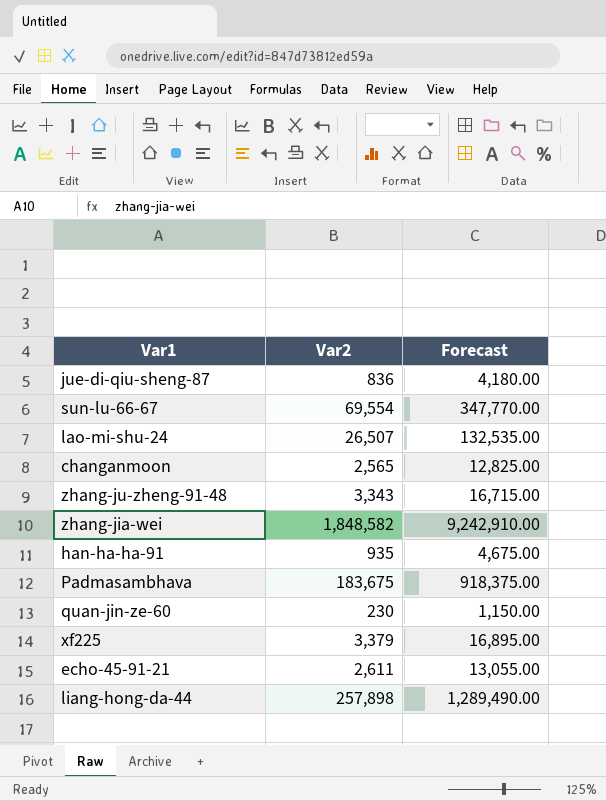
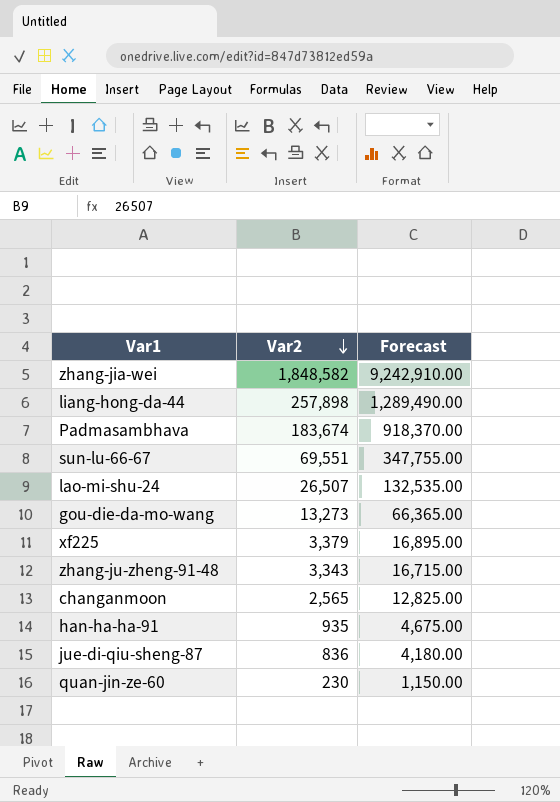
row order: none -> Var2 descending
row echo-45-91-21: 2,611 | 13,055.00 -> none
Padmasambhava | Var2: 183,675 -> 183,674
Padmasambhava | Forecast: 918,375.00 -> 918,370.00
sun-lu-66-67 | Var2: 69,554 -> 69,551
sun-lu-66-67 | Forecast: 347,770.00 -> 347,755.00
row gou-die-da-mo-wang: none -> 13,273 | 66,365.00

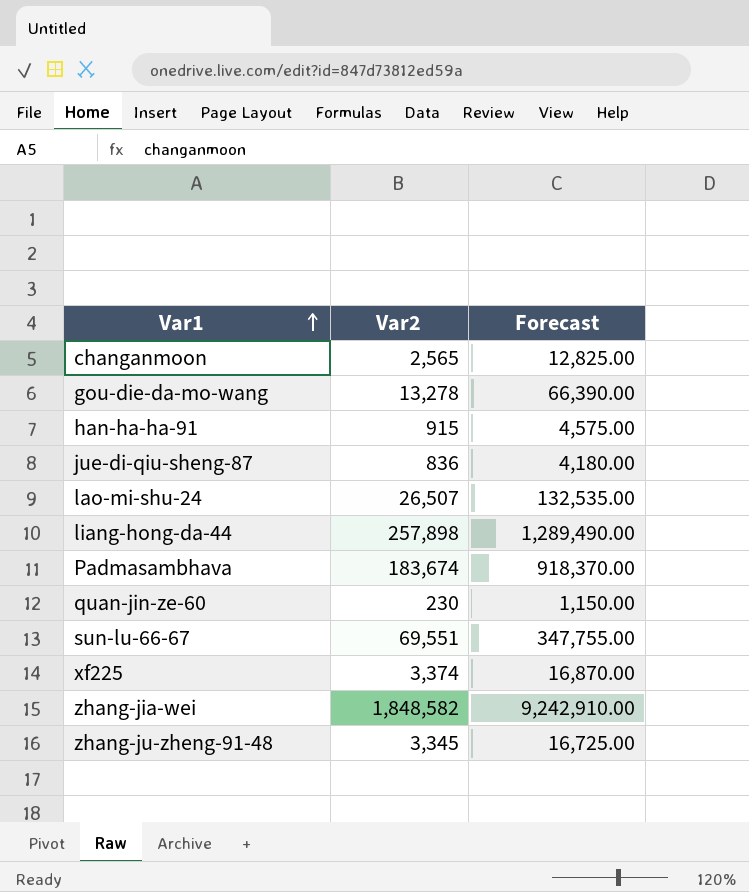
row order: Var2 descending -> Var1 ascending
gou-die-da-mo-wang | Var2: 13,273 -> 13,278
gou-die-da-mo-wang | Forecast: 66,365.00 -> 66,390.00
han-ha-ha-91 | Var2: 935 -> 915
han-ha-ha-91 | Forecast: 4,675.00 -> 4,575.00
xf225 | Var2: 3,379 -> 3,374
xf225 | Forecast: 16,895.00 -> 16,870.00
zhang-ju-zheng-91-48 | Var2: 3,343 -> 3,345
zhang-ju-zheng-91-48 | Forecast: 16,715.00 -> 16,725.00

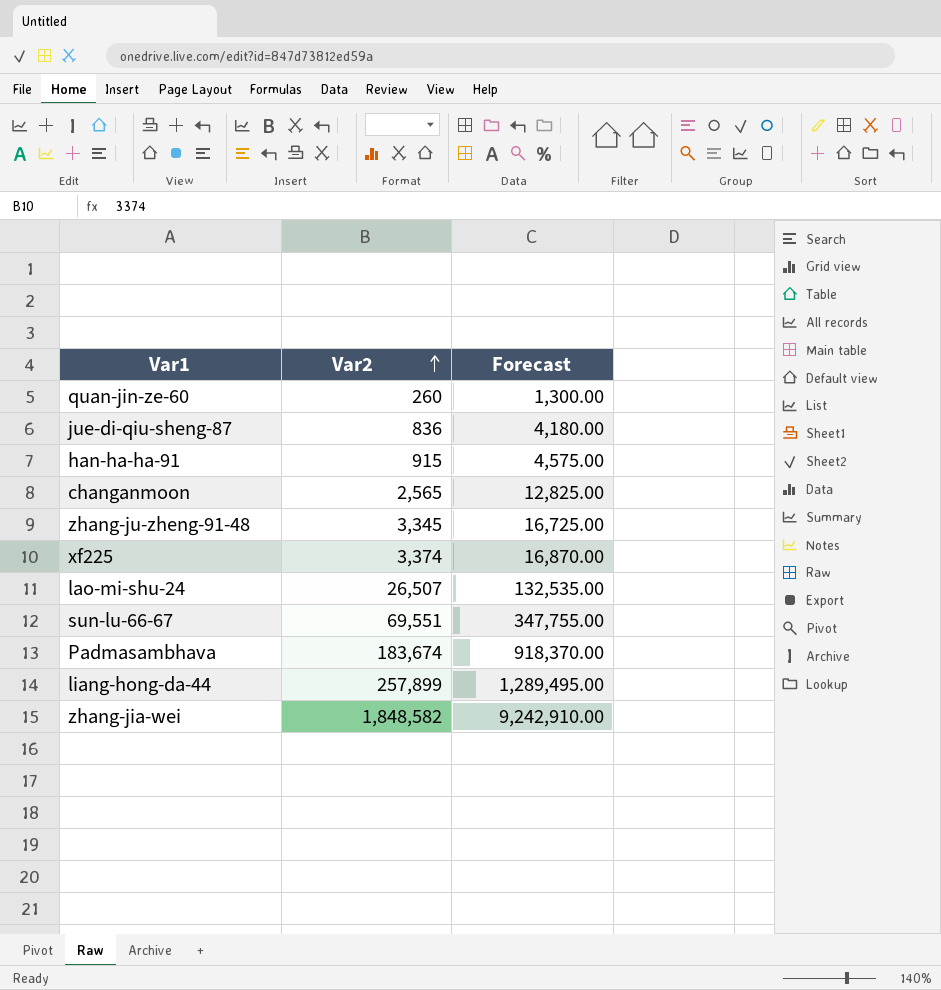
row order: Var1 ascending -> Var2 ascending
row gou-die-da-mo-wang: 13,278 | 66,390.00 -> none
quan-jin-ze-60 | Var2: 230 -> 260
quan-jin-ze-60 | Forecast: 1,150.00 -> 1,300.00
liang-hong-da-44 | Var2: 257,898 -> 257,899
liang-hong-da-44 | Forecast: 1,289,490.00 -> 1,289,495.00

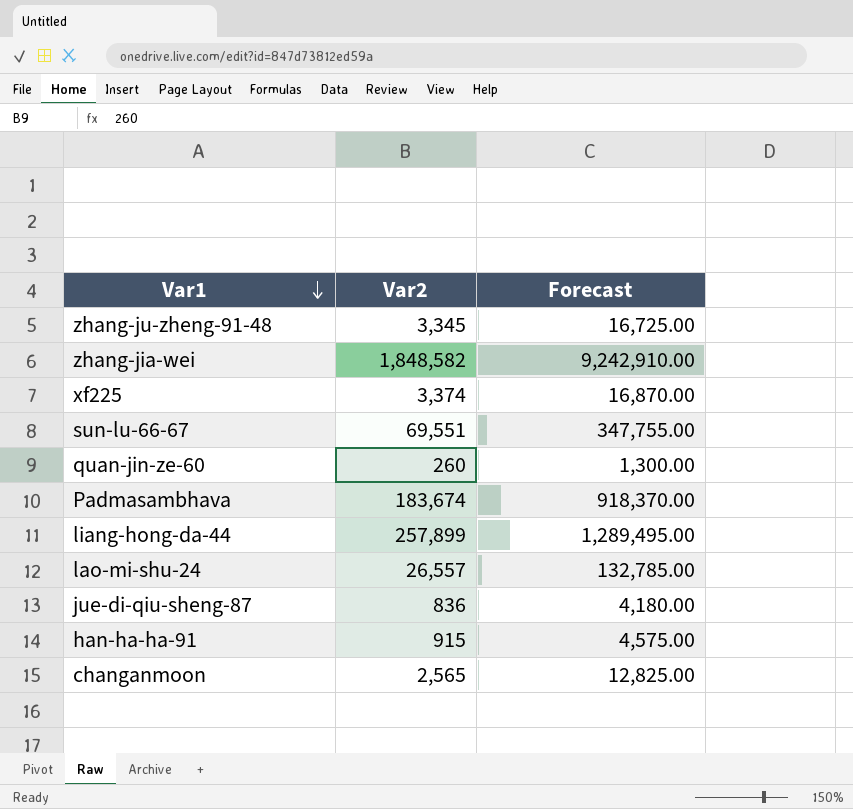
row order: Var2 ascending -> Var1 descending
lao-mi-shu-24 | Var2: 26,507 -> 26,557
lao-mi-shu-24 | Forecast: 132,535.00 -> 132,785.00

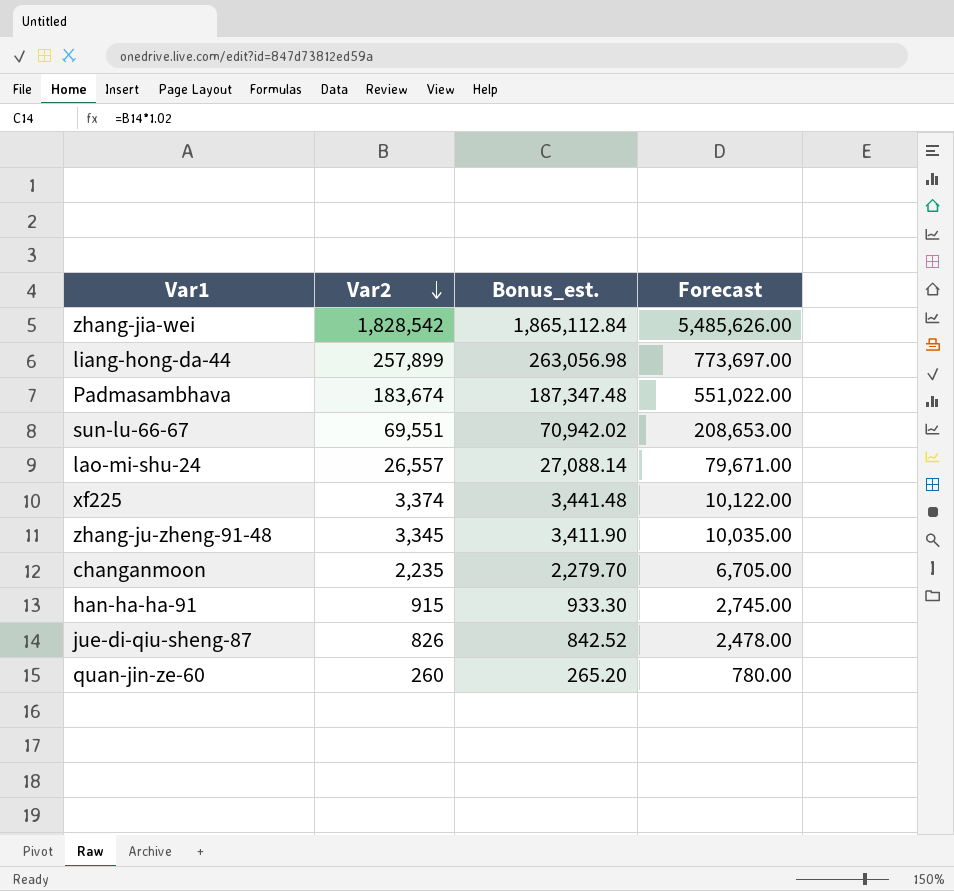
row order: Var1 descending -> Var2 descending
column Bonus_est. | formula: none -> [Var2] * 1.02
column Forecast | formula: [Var2] * 5 -> [Var2] * 3
zhang-jia-wei | Var2: 1,848,582 -> 1,828,542
changanmoon | Var2: 2,565 -> 2,235
jue-di-qiu-sheng-87 | Var2: 836 -> 826

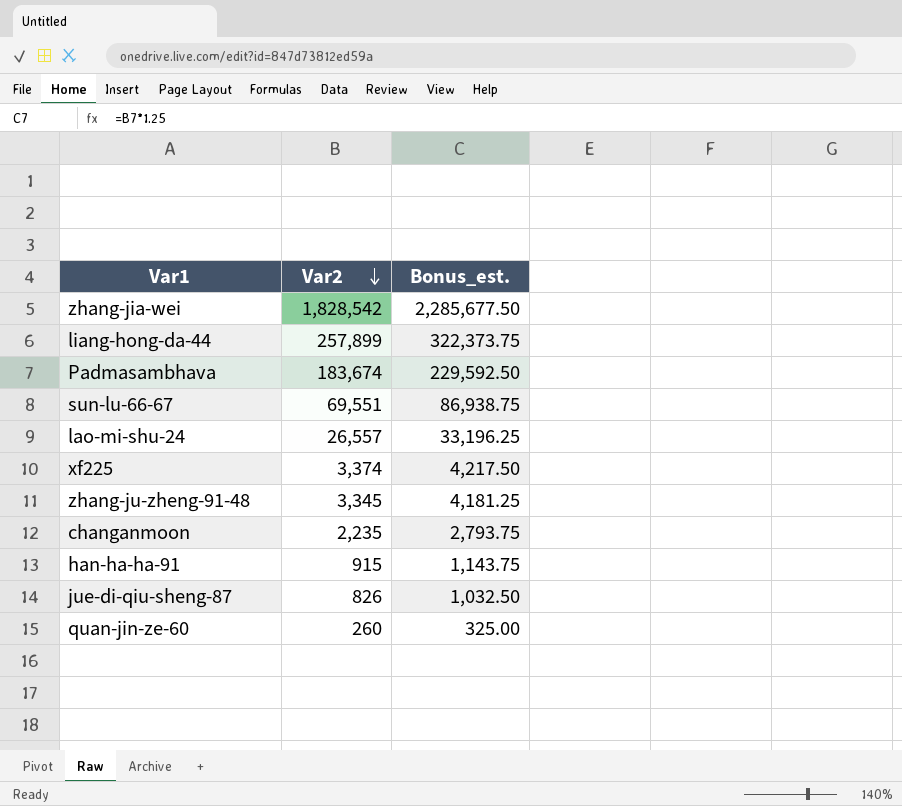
column Forecast | formula: [Var2] * 3 -> none
column Bonus_est. | formula: [Var2] * 1.02 -> [Var2] * 1.25

